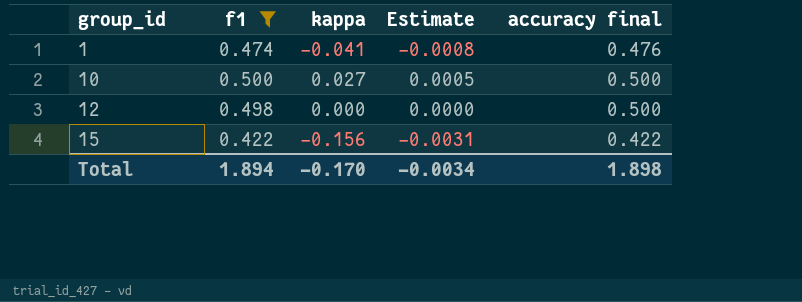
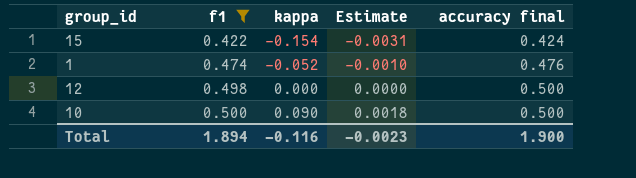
row order: group_id ascending -> f1 ascending
15 | kappa: -0.156 -> -0.154
15 | accuracy final: 0.422 -> 0.424
1 | kappa: -0.041 -> -0.052
1 | Estimate: -0.0008 -> -0.0010
10 | kappa: 0.027 -> 0.090
10 | Estimate: 0.0005 -> 0.0018
Total | kappa: -0.170 -> -0.116
Total | Estimate: -0.0034 -> -0.0023
Total | accuracy final: 1.898 -> 1.900

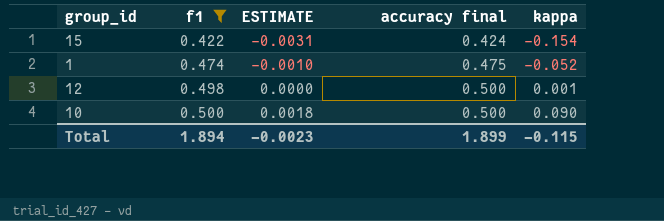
column name: Estimate -> ESTIMATE
column kappa | position: 3 -> 5
1 | accuracy final: 0.476 -> 0.475
12 | kappa: 0.000 -> 0.001
Total | accuracy final: 1.900 -> 1.899
Total | kappa: -0.116 -> -0.115

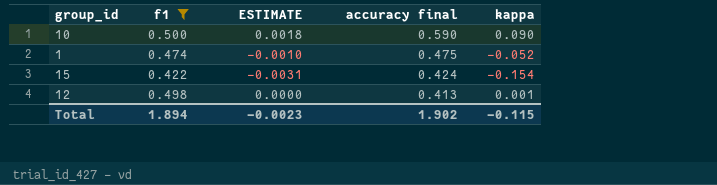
row order: f1 ascending -> accuracy final descending
10 | accuracy final: 0.500 -> 0.590
12 | accuracy final: 0.500 -> 0.413
Total | accuracy final: 1.899 -> 1.902

